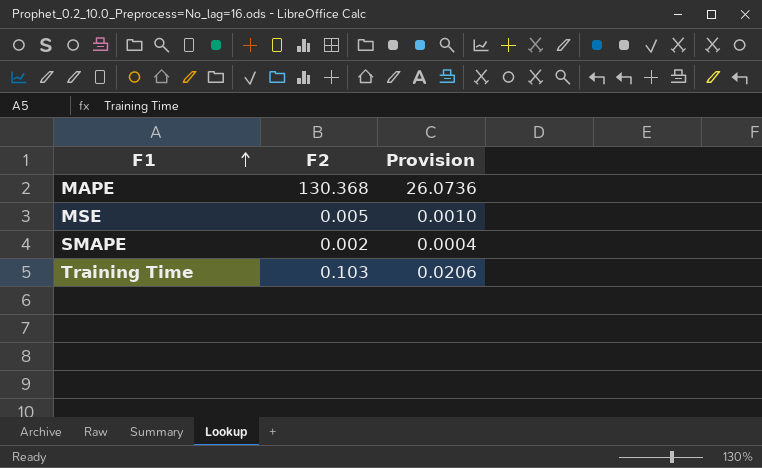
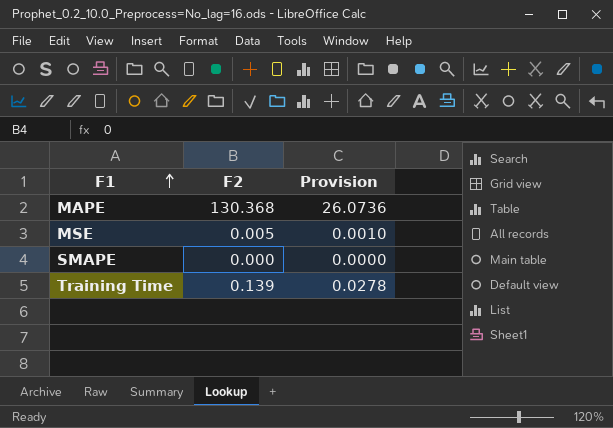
SMAPE | F2: 0.002 -> 0.000
SMAPE | Provision: 0.0004 -> 0.0000
Training Time | F2: 0.103 -> 0.139
Training Time | Provision: 0.0206 -> 0.0278

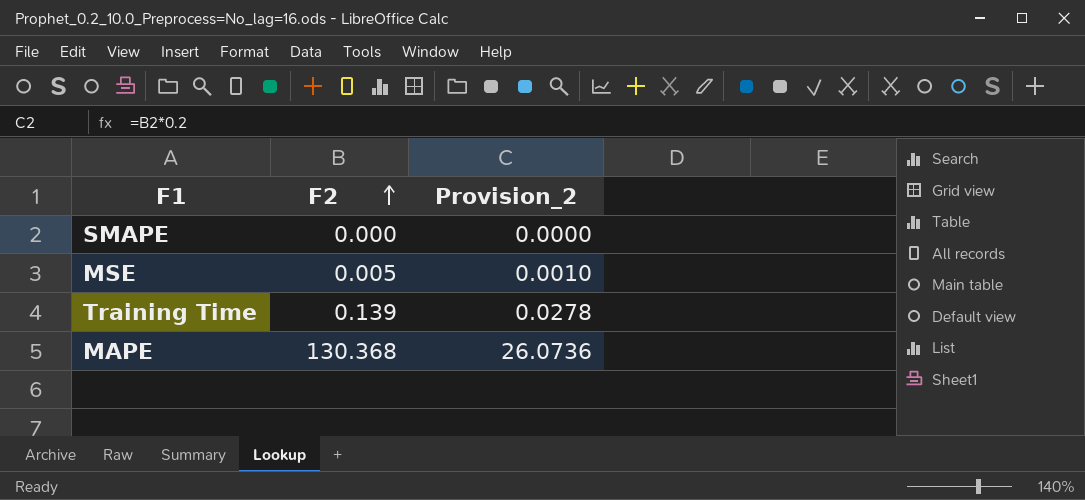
row order: F1 ascending -> F2 ascending
column name: Provision -> Provision_2

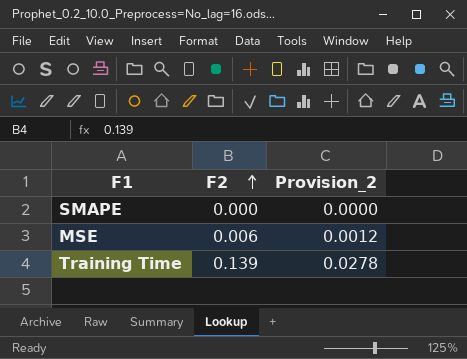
row MAPE: 130.368 | 26.0736 -> none
MSE | F2: 0.005 -> 0.006
MSE | Provision_2: 0.0010 -> 0.0012

